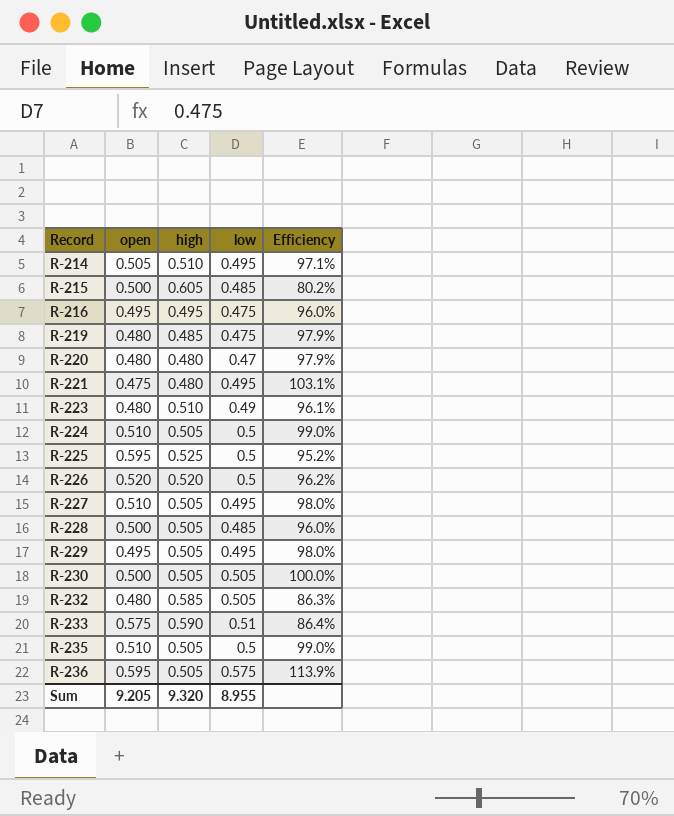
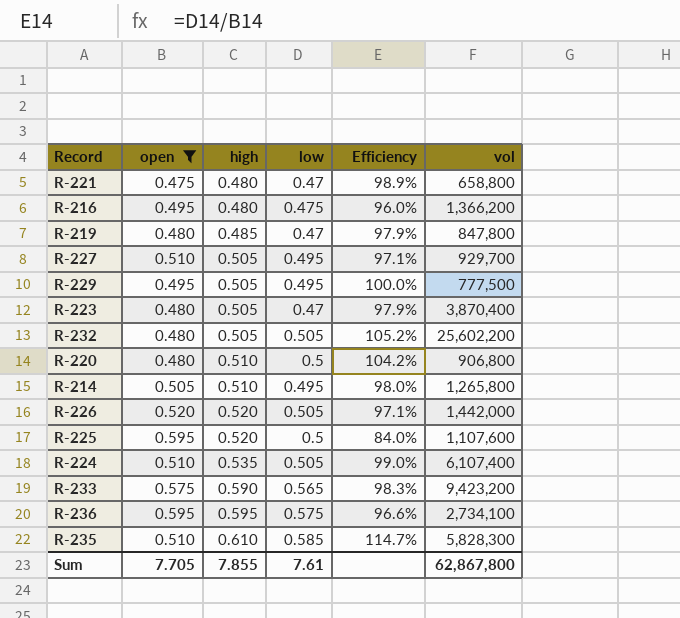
filter: none -> open != 0.500
row order: Record ascending -> high ascending
column Efficiency | formula: [low] / [high] -> [low] / [open]
column vol | position: none -> 6
R-221 | low: 0.495 -> 0.47
R-216 | high: 0.495 -> 0.480
R-219 | low: 0.475 -> 0.47
R-223 | high: 0.510 -> 0.505
R-223 | low: 0.49 -> 0.47
R-232 | high: 0.585 -> 0.505
R-220 | high: 0.480 -> 0.510
R-220 | low: 0.47 -> 0.5
R-226 | low: 0.5 -> 0.505
R-225 | high: 0.525 -> 0.520
R-224 | high: 0.505 -> 0.535
R-224 | low: 0.5 -> 0.505
R-233 | low: 0.51 -> 0.565
R-236 | high: 0.505 -> 0.595
R-235 | high: 0.505 -> 0.610
R-235 | low: 0.5 -> 0.585
Sum | open: 9.205 -> 7.705
Sum | high: 9.320 -> 7.855
Sum | low: 8.955 -> 7.61

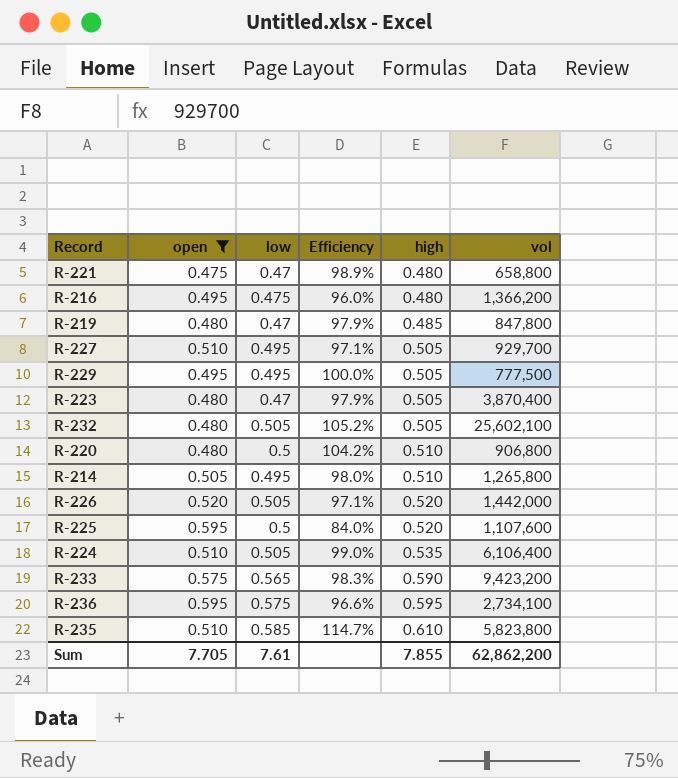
column high | position: 3 -> 5
R-232 | vol: 25,602,200 -> 25,602,100
R-224 | vol: 6,107,400 -> 6,106,400
R-235 | vol: 5,828,300 -> 5,823,800
Sum | vol: 62,867,800 -> 62,862,200

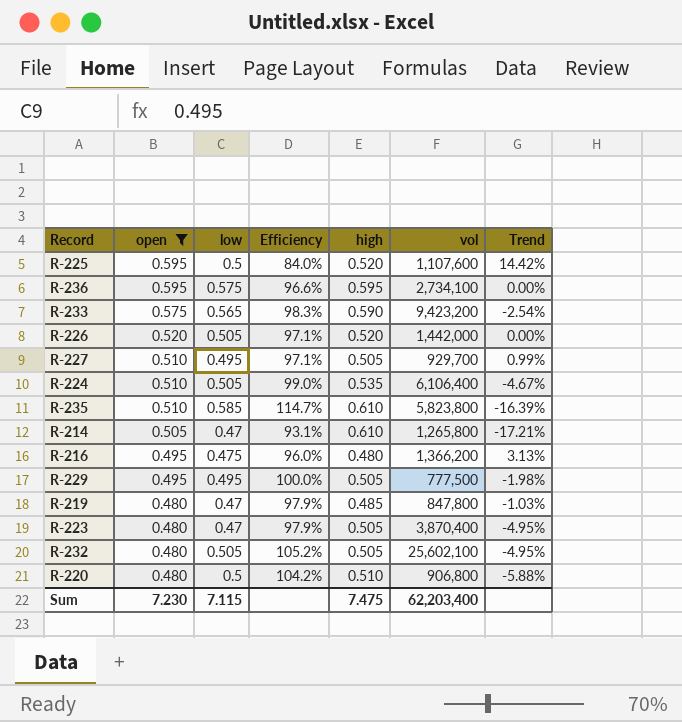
row order: high ascending -> open descending
column Trend | formula: none -> ([open] - [high]) / [high]
row R-221: 0.475 | 0.47 | 98.9% | 0.480 | 658,800 -> none
R-214 | low: 0.495 -> 0.47
R-214 | Efficiency: 98.0% -> 93.1%
R-214 | high: 0.510 -> 0.610
Sum | open: 7.705 -> 7.230
Sum | low: 7.61 -> 7.115
Sum | high: 7.855 -> 7.475
Sum | vol: 62,862,200 -> 62,203,400

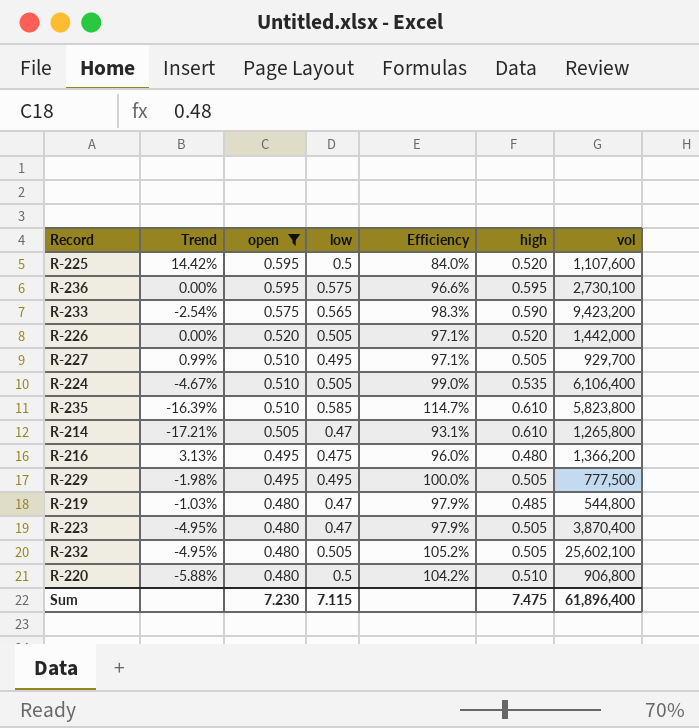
column Trend | position: 7 -> 2
R-236 | vol: 2,734,100 -> 2,730,100
R-219 | vol: 847,800 -> 544,800
Sum | vol: 62,203,400 -> 61,896,400

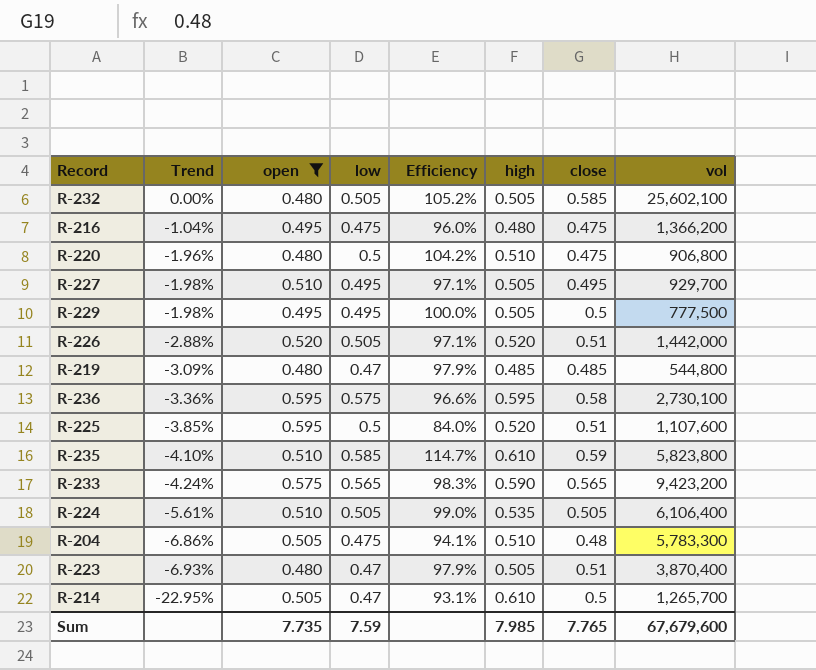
row order: open descending -> Trend descending
column Trend | formula: ([open] - [high]) / [high] -> ([low] - [high]) / [high]
column close | position: none -> 7
row R-204: none -> -6.86% | 0.505 | 0.475 | 94.1% | 0.510 | 0.48 | 5,783,300
R-214 | vol: 1,265,800 -> 1,265,700
Sum | open: 7.230 -> 7.735
Sum | low: 7.115 -> 7.59
Sum | high: 7.475 -> 7.985
Sum | vol: 61,896,400 -> 67,679,600

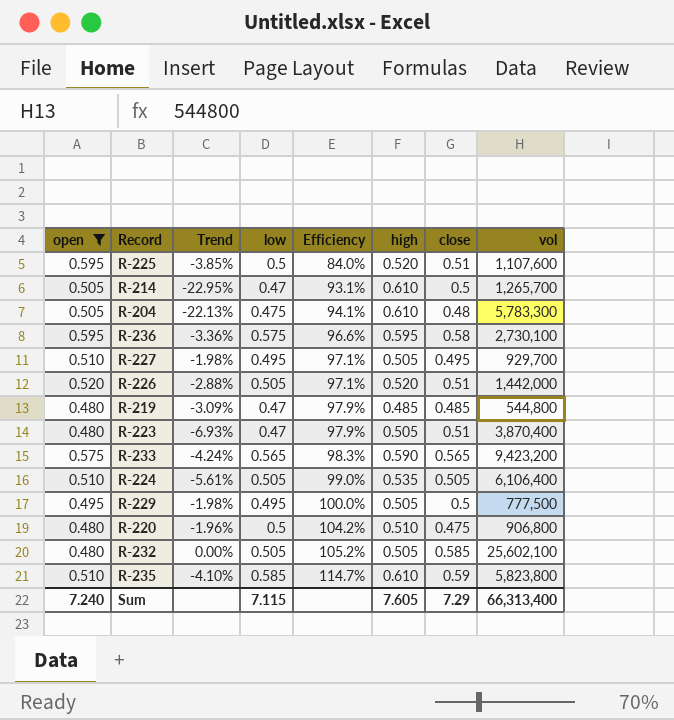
row order: Trend descending -> Efficiency ascending
column open | position: 3 -> 1
row R-216: -1.04% | 0.495 | 0.475 | 96.0% | 0.480 | 0.475 | 1,366,200 -> none
R-204 | Trend: -6.86% -> -22.13%
R-204 | high: 0.510 -> 0.610
Sum | open: 7.735 -> 7.240
Sum | low: 7.59 -> 7.115
Sum | high: 7.985 -> 7.605
Sum | close: 7.765 -> 7.29
Sum | vol: 67,679,600 -> 66,313,400

